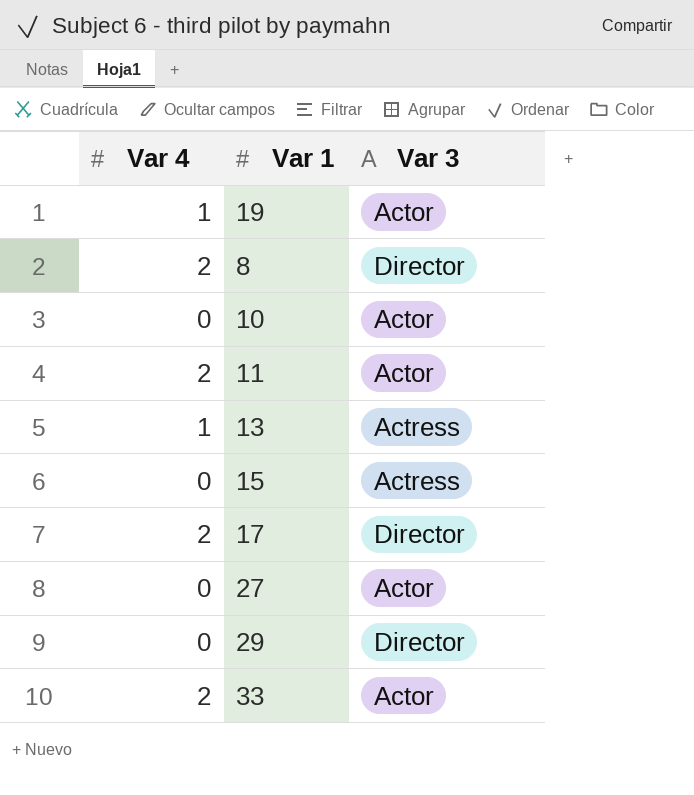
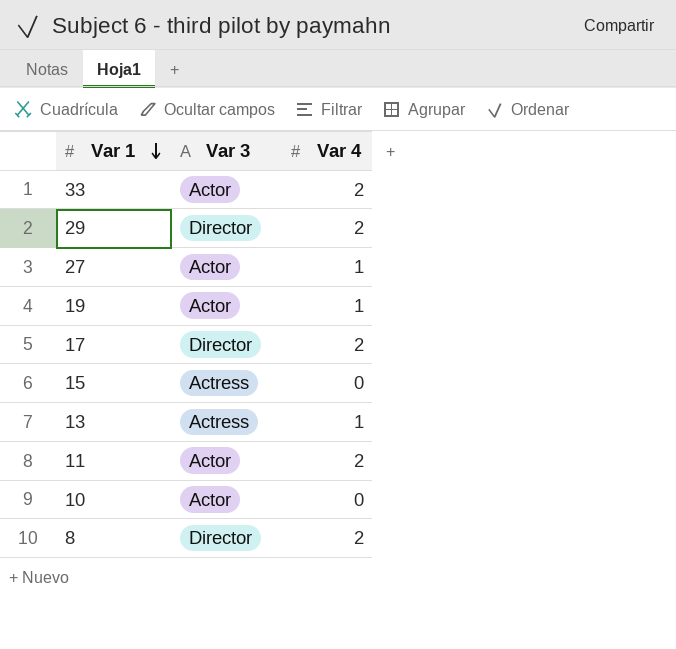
row order: none -> Var 1 descending
column Var 4 | position: 1 -> 3
29 | Var 4: 0 -> 2
27 | Var 4: 0 -> 1

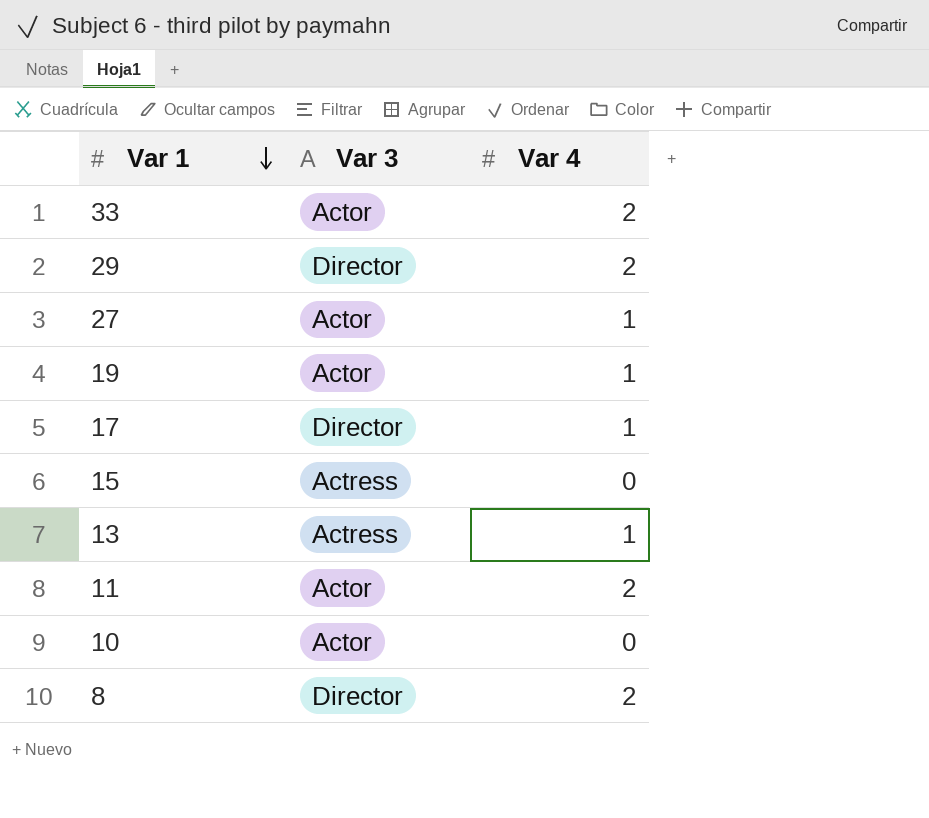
17 | Var 4: 2 -> 1

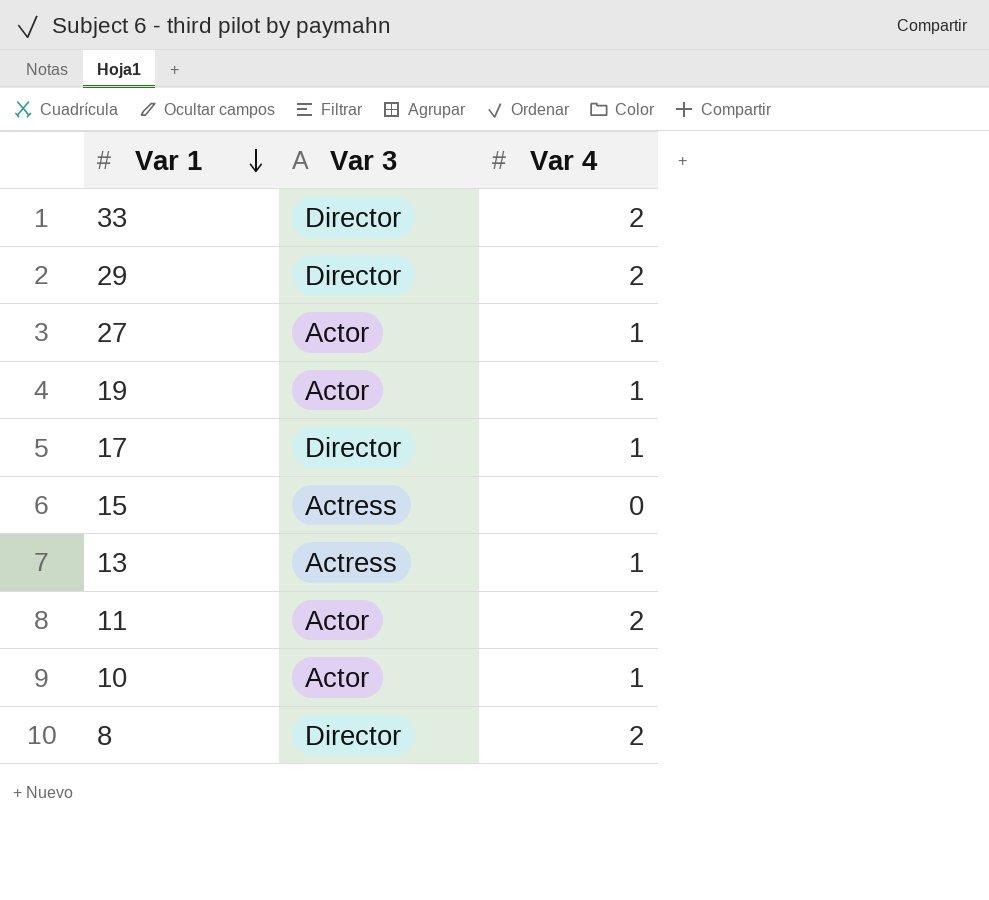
33 | Var 3: Actor -> Director
10 | Var 4: 0 -> 1

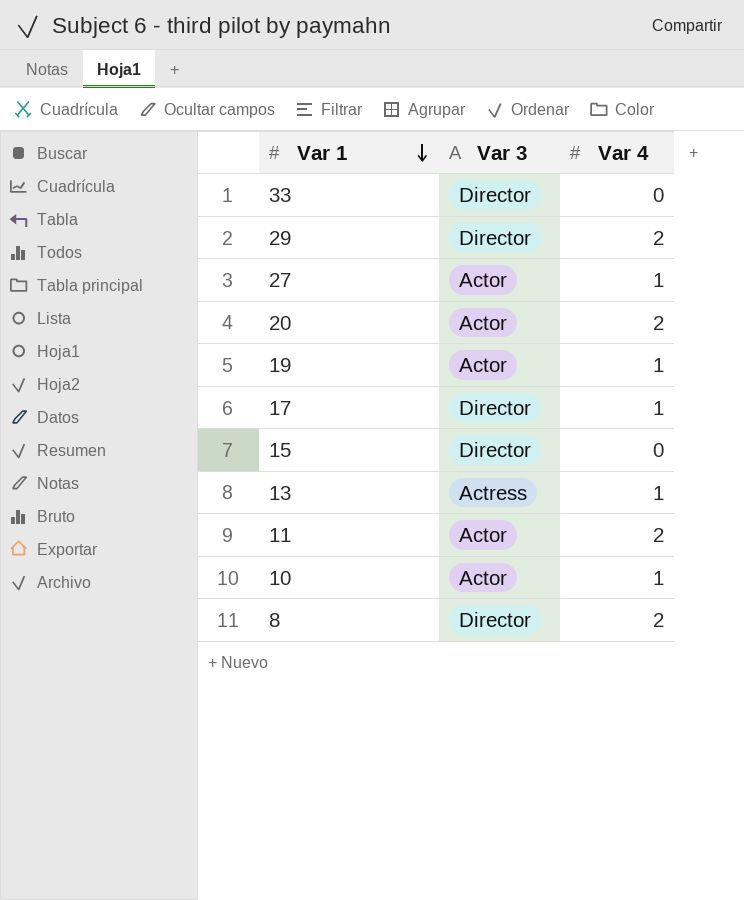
33 | Var 4: 2 -> 0
row 20: none -> Actor | 2
15 | Var 3: Actress -> Director

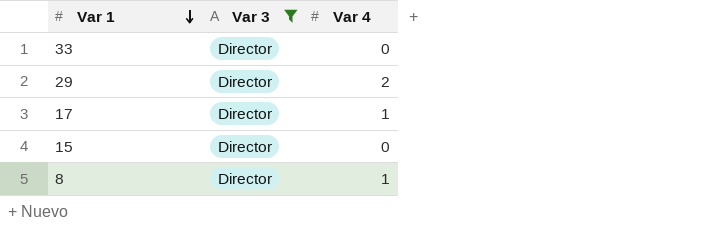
filter: none -> Var 3 = Director
8 | Var 4: 2 -> 1

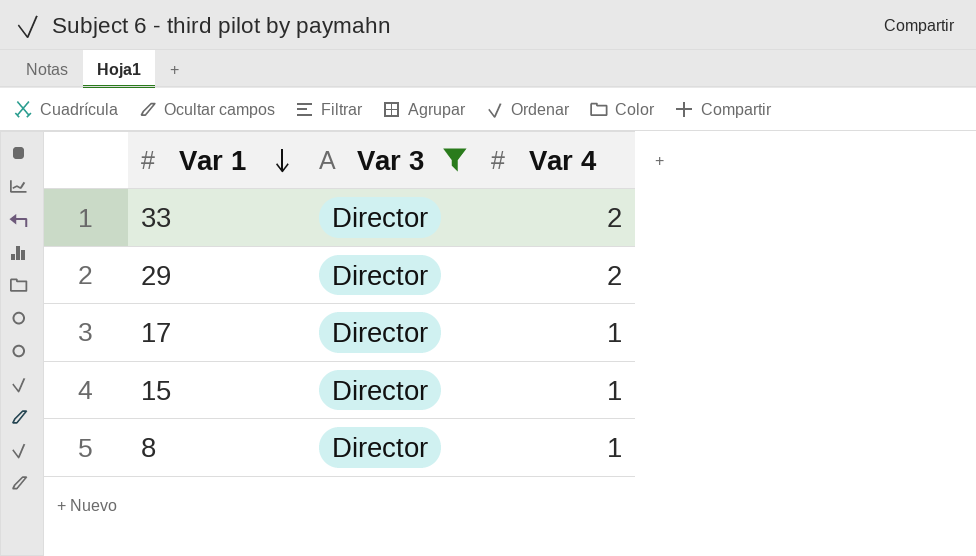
33 | Var 4: 0 -> 2
15 | Var 4: 0 -> 1

